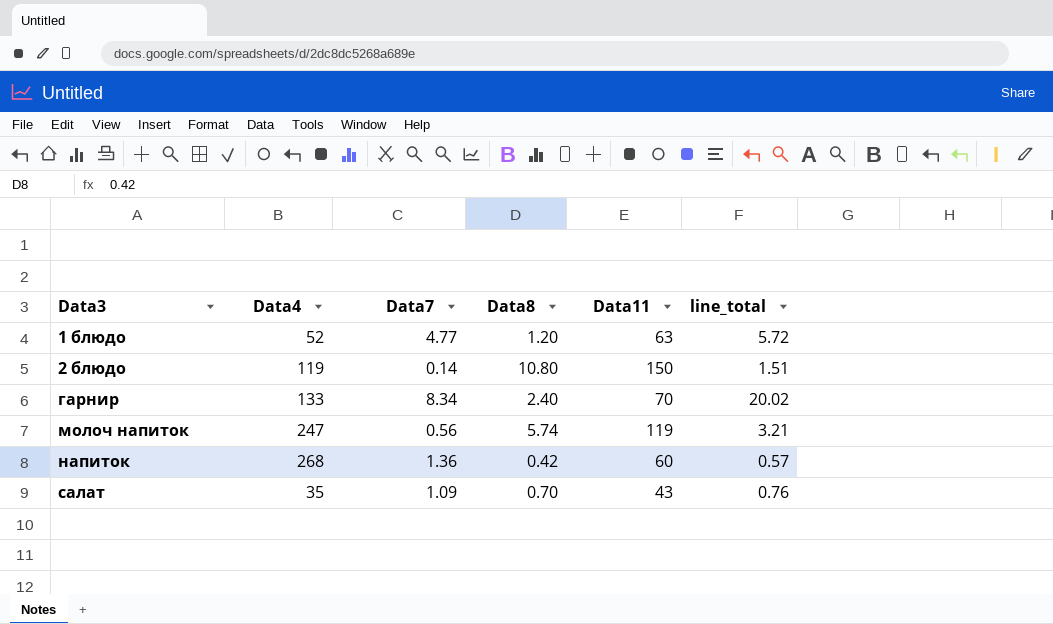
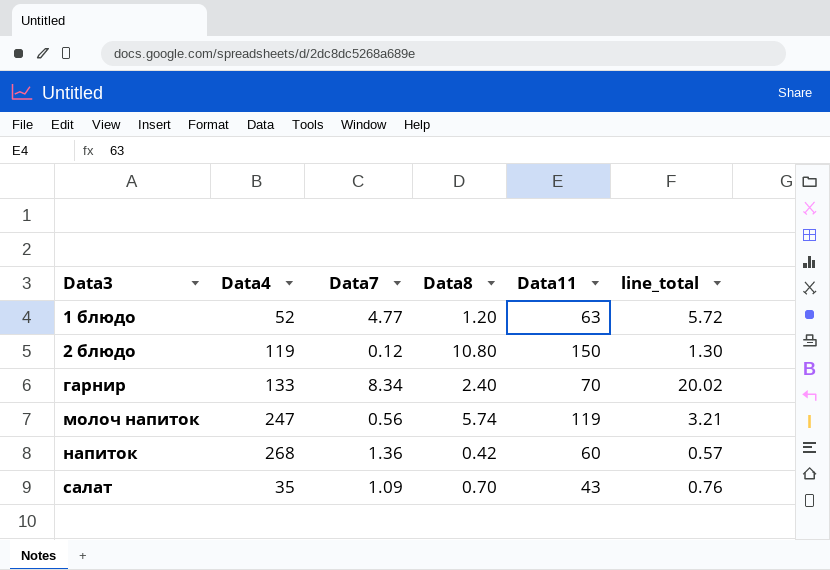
2 блюдо | Data7: 0.14 -> 0.12
2 блюдо | line_total: 1.51 -> 1.30

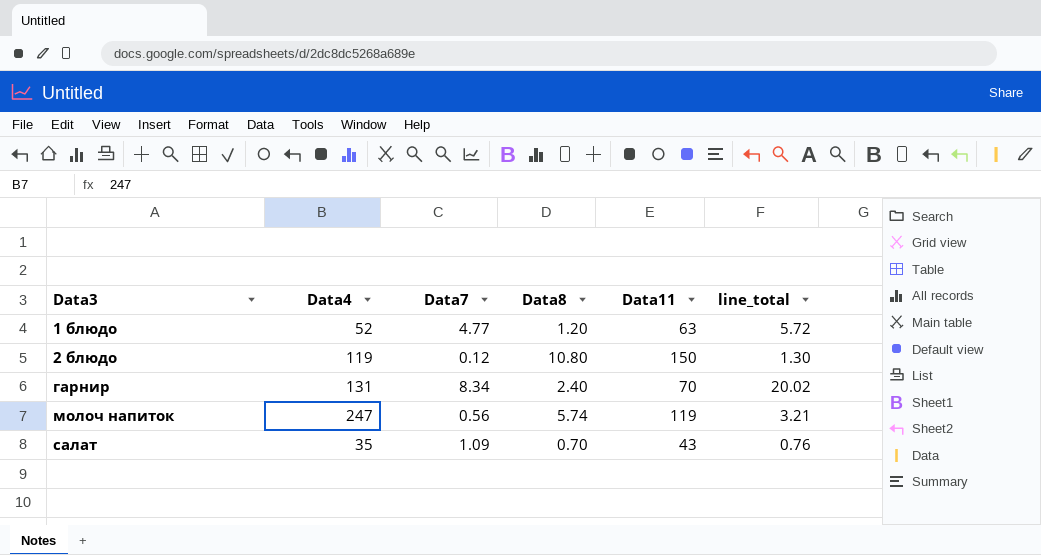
row напиток: 268 | 1.36 | 0.42 | 60 | 0.57 -> none
гарнир | Data4: 133 -> 131

